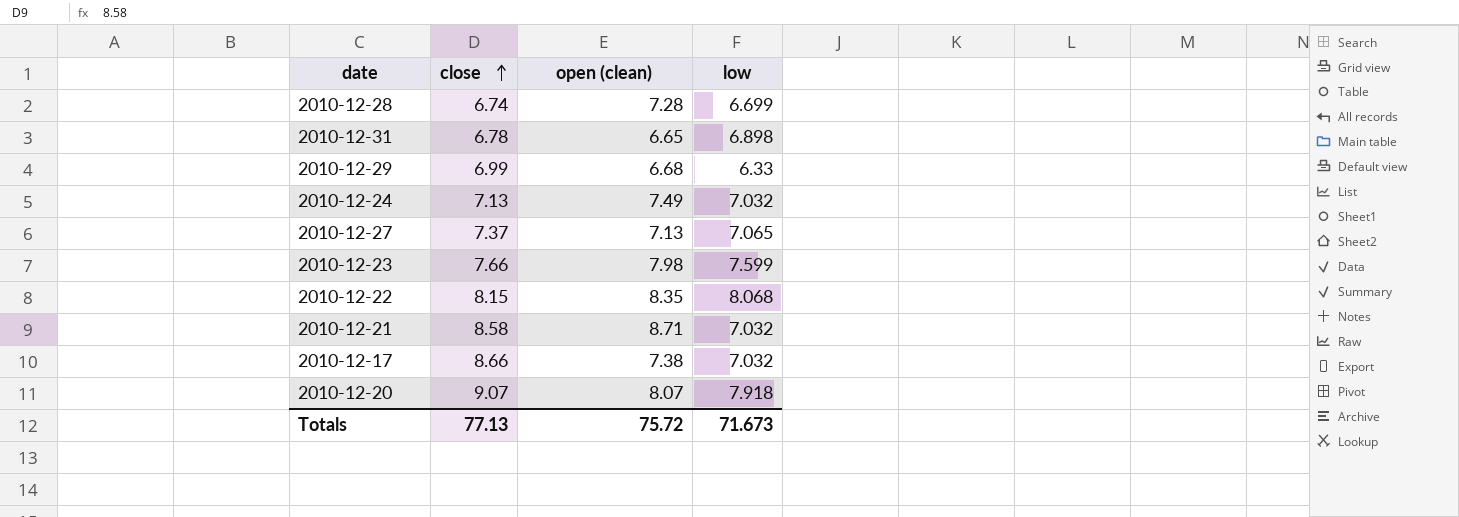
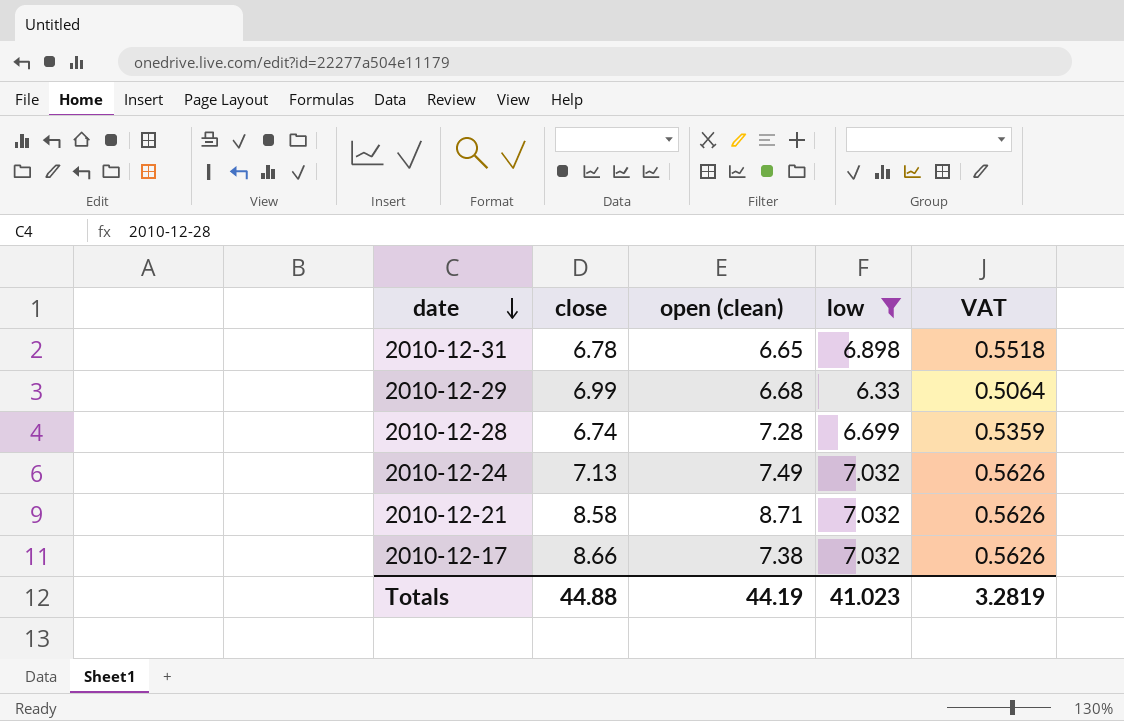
filter: none -> low <= 7.032
row order: close ascending -> date descending
column VAT | formula: none -> [low] * 0.08
Totals | close: 77.13 -> 44.88
Totals | open (clean): 75.72 -> 44.19
Totals | low: 71.673 -> 41.023

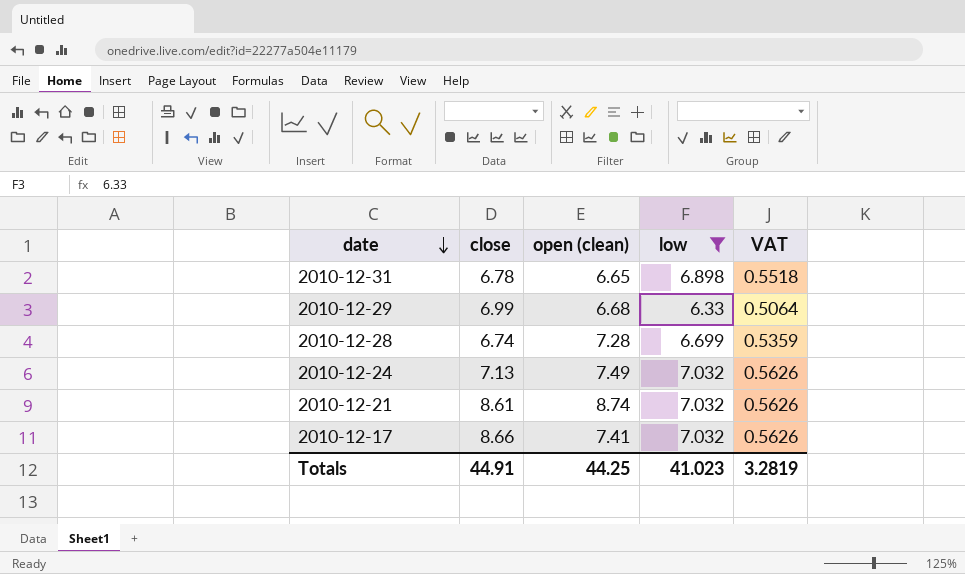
2010-12-21 | close: 8.58 -> 8.61
2010-12-21 | open (clean): 8.71 -> 8.74
2010-12-17 | open (clean): 7.38 -> 7.41
Totals | close: 44.88 -> 44.91
Totals | open (clean): 44.19 -> 44.25

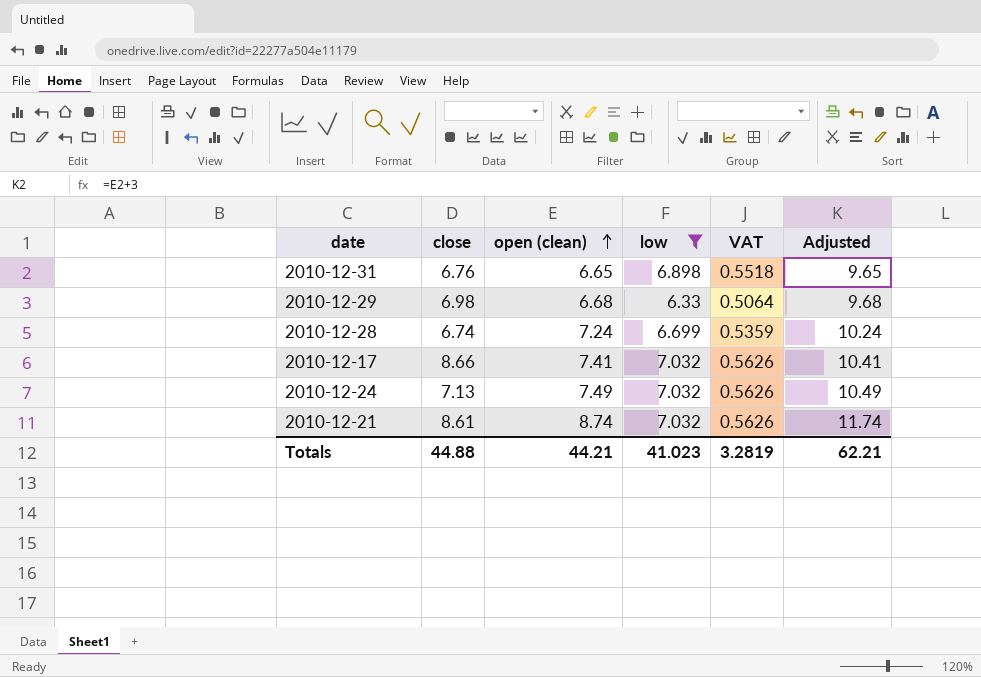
row order: date descending -> open (clean) ascending
column Adjusted | formula: none -> [open (clean)] + 3
2010-12-31 | close: 6.78 -> 6.76
2010-12-29 | close: 6.99 -> 6.98
2010-12-28 | open (clean): 7.28 -> 7.24
Totals | close: 44.91 -> 44.88
Totals | open (clean): 44.25 -> 44.21

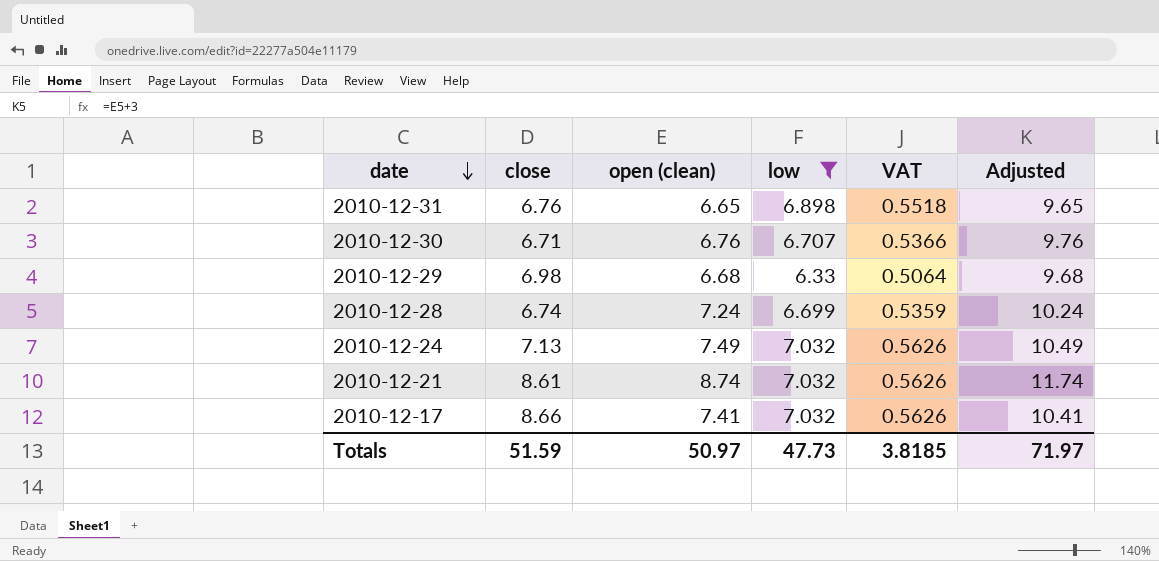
row order: open (clean) ascending -> date descending
row 2010-12-30: none -> 6.71 | 6.76 | 6.707 | 0.5366 | 9.76
Totals | close: 44.88 -> 51.59
Totals | open (clean): 44.21 -> 50.97
Totals | low: 41.023 -> 47.73
Totals | VAT: 3.2819 -> 3.8185
Totals | Adjusted: 62.21 -> 71.97

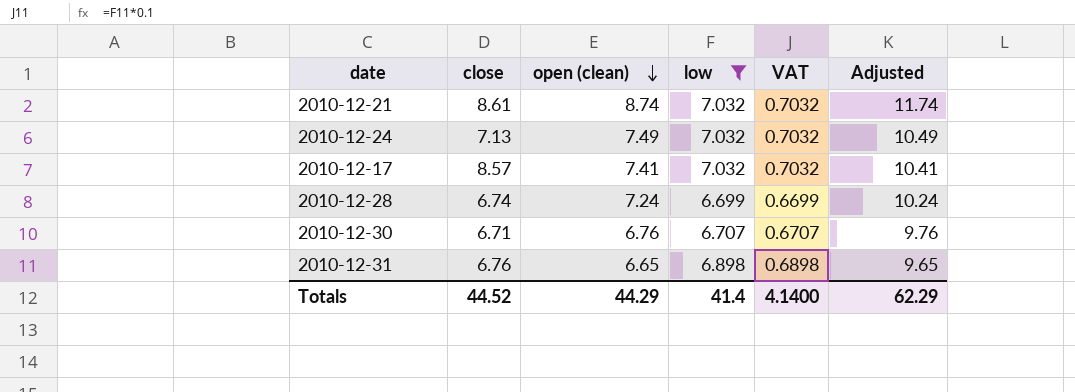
row order: date descending -> open (clean) descending
column VAT | formula: [low] * 0.08 -> [low] * 0.1
row 2010-12-29: 6.98 | 6.68 | 6.33 | 0.5064 | 9.68 -> none
2010-12-17 | close: 8.66 -> 8.57
Totals | close: 51.59 -> 44.52
Totals | open (clean): 50.97 -> 44.29
Totals | low: 47.73 -> 41.4
Totals | VAT: 3.8185 -> 4.1400
Totals | Adjusted: 71.97 -> 62.29

